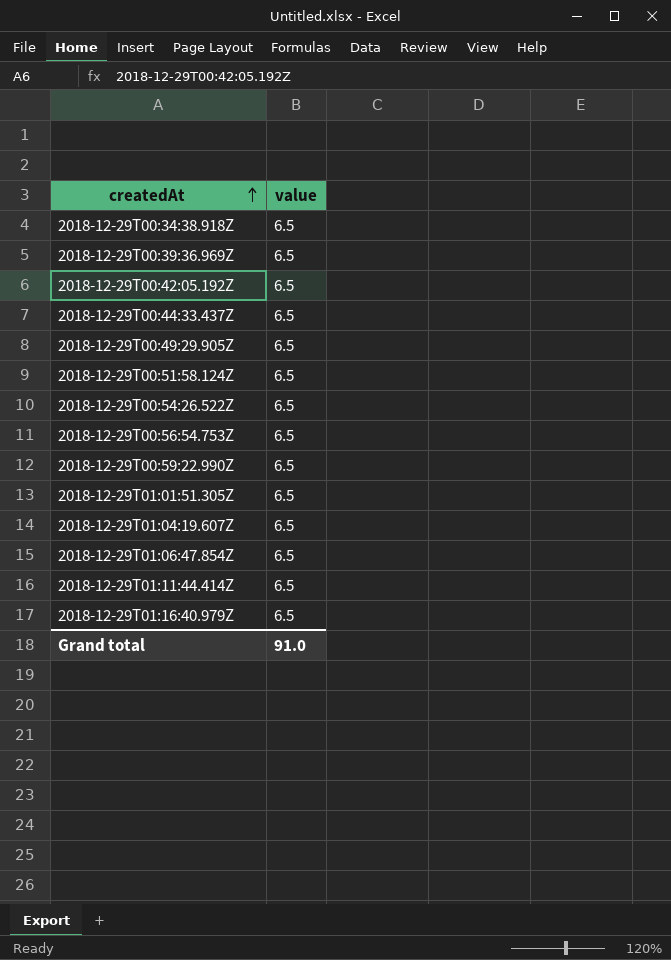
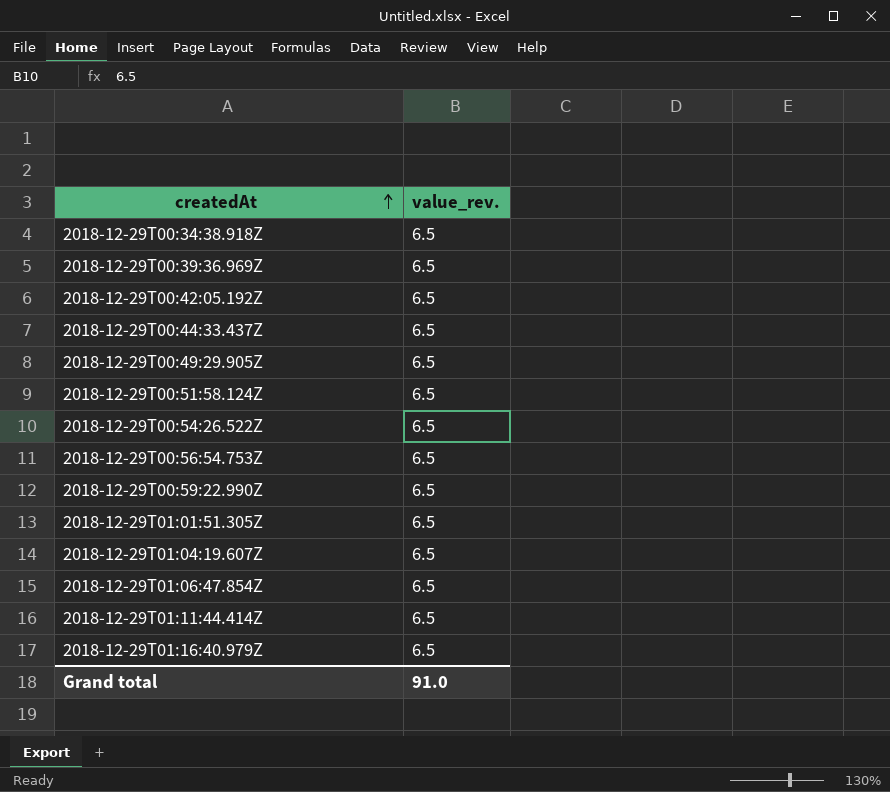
column name: value -> value_rev.

